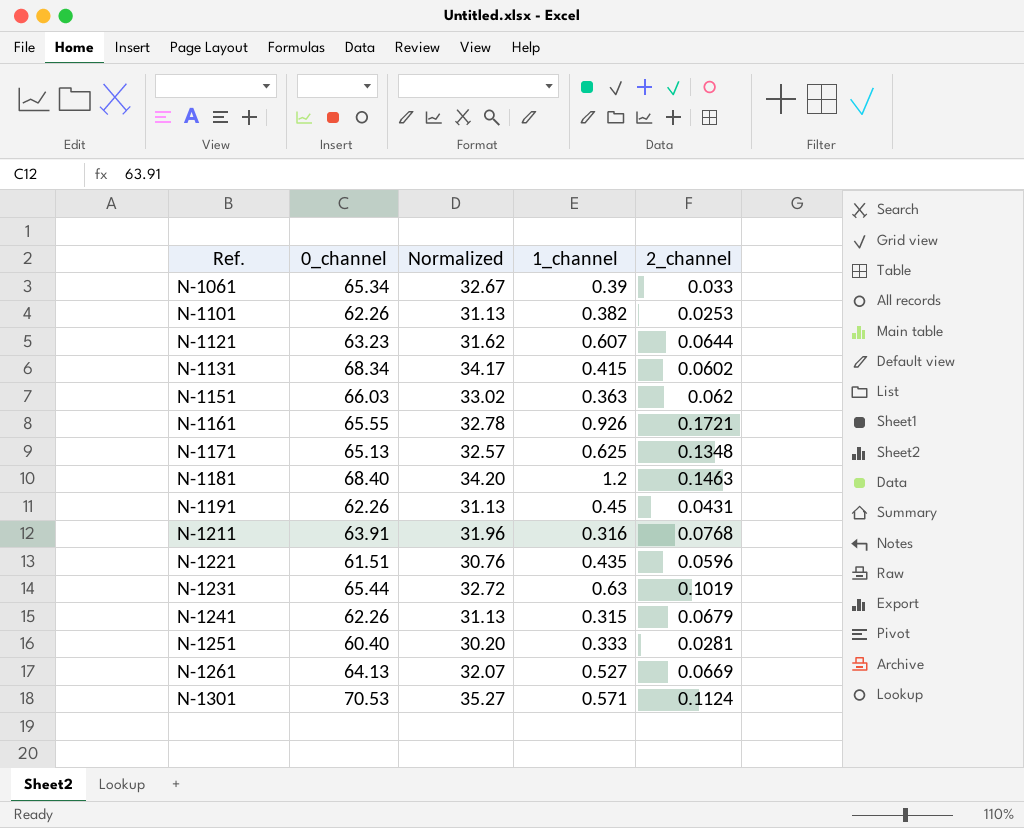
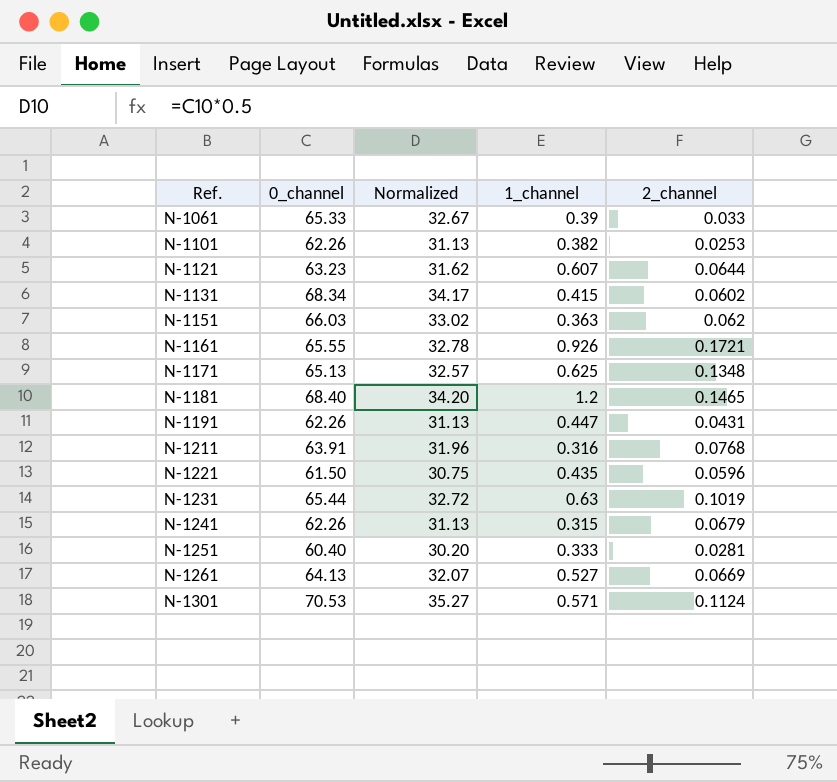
N-1061 | 0_channel: 65.34 -> 65.33
N-1181 | 2_channel: 0.1463 -> 0.1465
N-1191 | 1_channel: 0.45 -> 0.447
N-1221 | 0_channel: 61.51 -> 61.50
N-1221 | Normalized: 30.76 -> 30.75

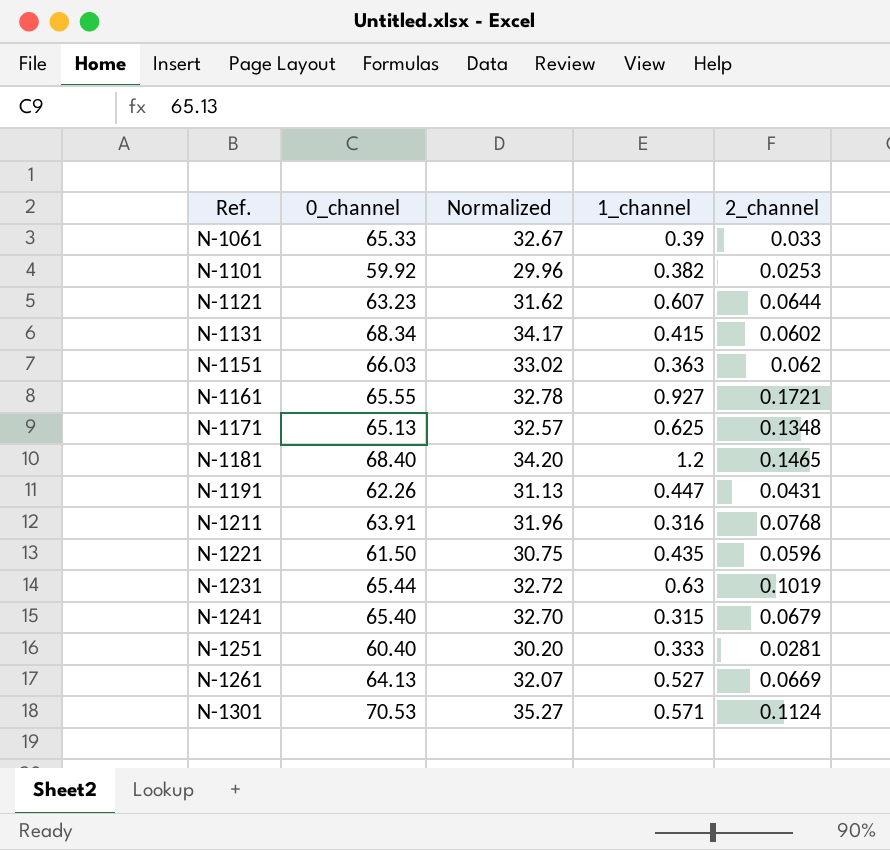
N-1101 | 0_channel: 62.26 -> 59.92
N-1101 | Normalized: 31.13 -> 29.96
N-1161 | 1_channel: 0.926 -> 0.927
N-1241 | 0_channel: 62.26 -> 65.40
N-1241 | Normalized: 31.13 -> 32.70

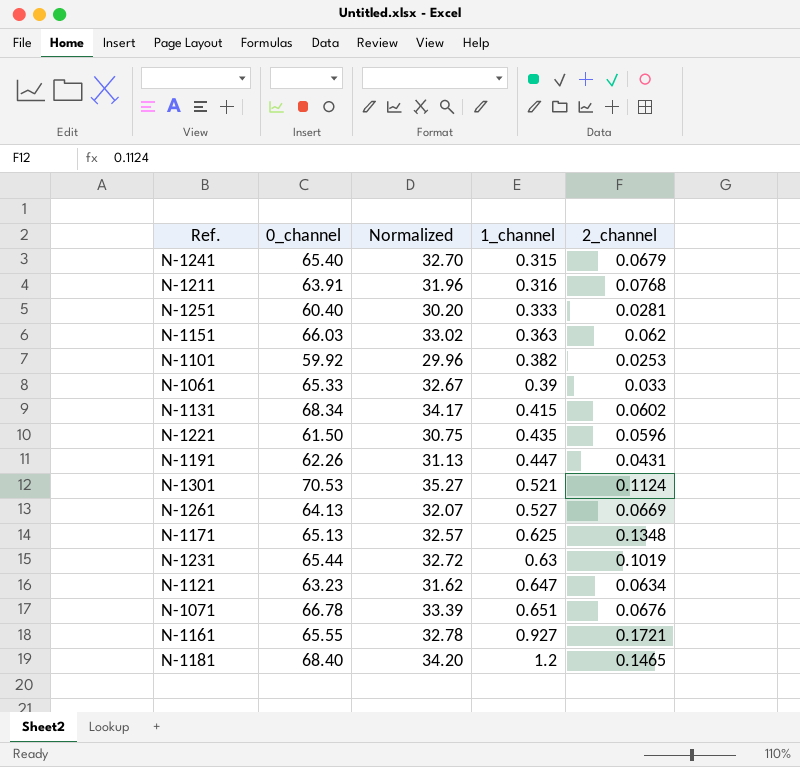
row order: Ref. ascending -> 1_channel ascending
N-1301 | 1_channel: 0.571 -> 0.521
N-1121 | 1_channel: 0.607 -> 0.647
N-1121 | 2_channel: 0.0644 -> 0.0634
row N-1071: none -> 66.78 | 33.39 | 0.651 | 0.0676

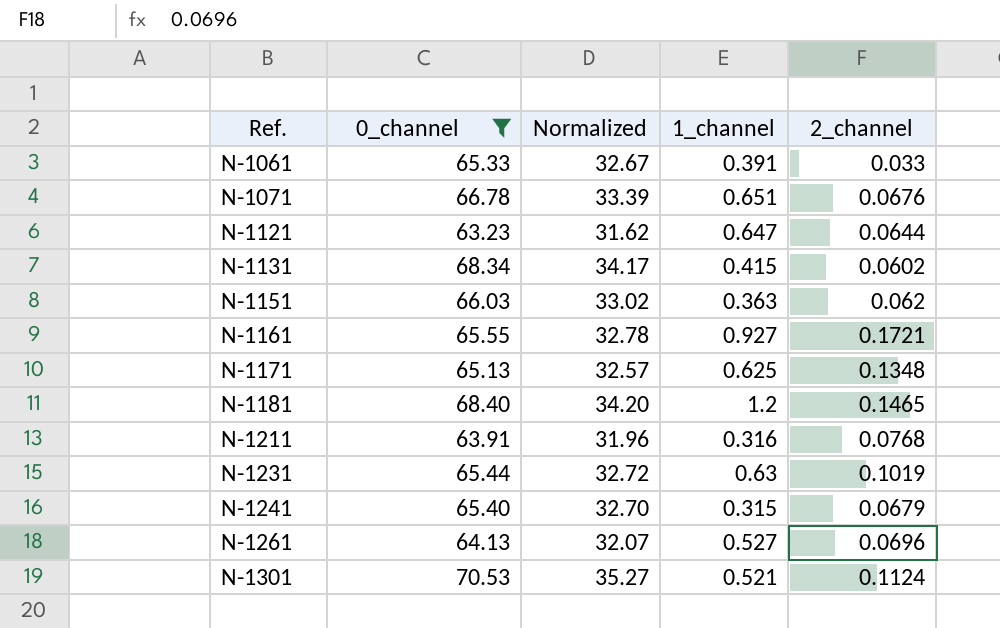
filter: none -> 0_channel >= 63.23
row order: 1_channel ascending -> Ref. ascending
N-1061 | 1_channel: 0.39 -> 0.391
N-1121 | 2_channel: 0.0634 -> 0.0644
N-1261 | 2_channel: 0.0669 -> 0.0696

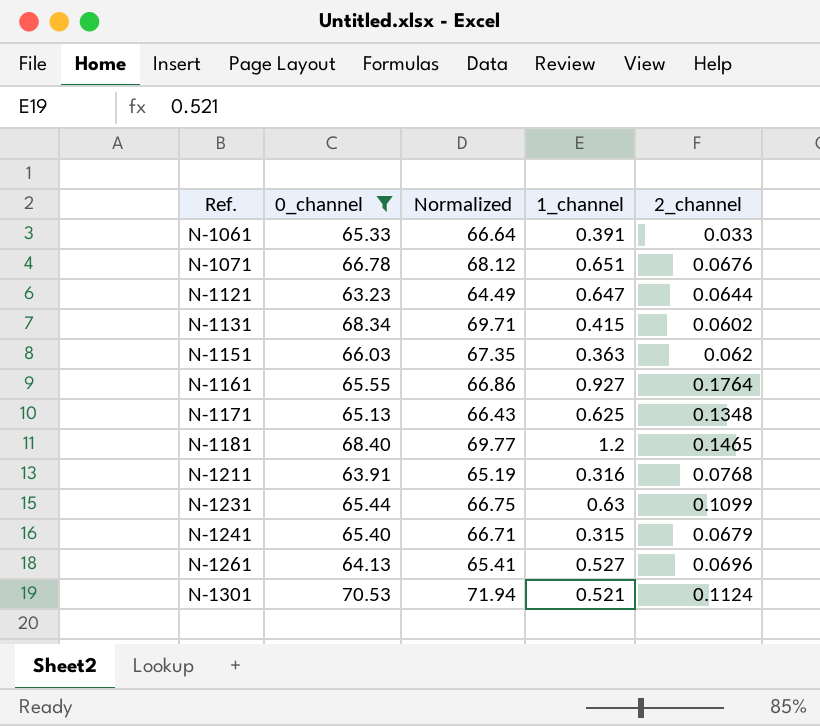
column Normalized | formula: [0_channel] * 0.5 -> [0_channel] * 1.02
N-1161 | 2_channel: 0.1721 -> 0.1764
N-1231 | 2_channel: 0.1019 -> 0.1099

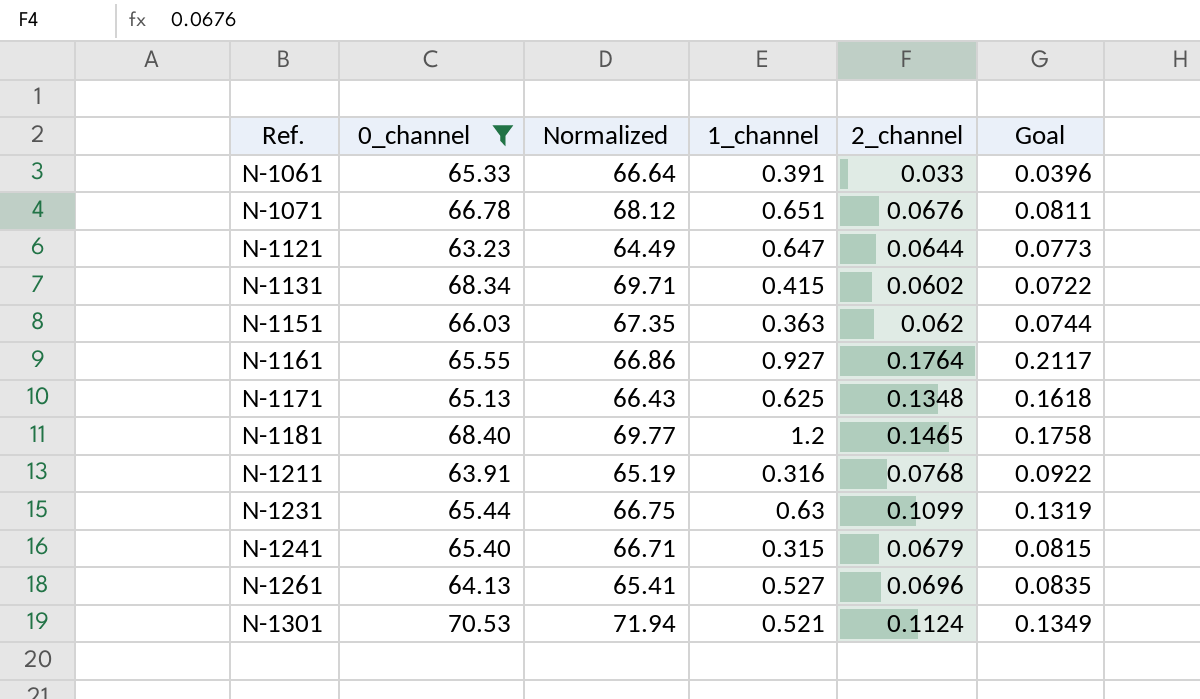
column Goal | formula: none -> [2_channel] * 1.2

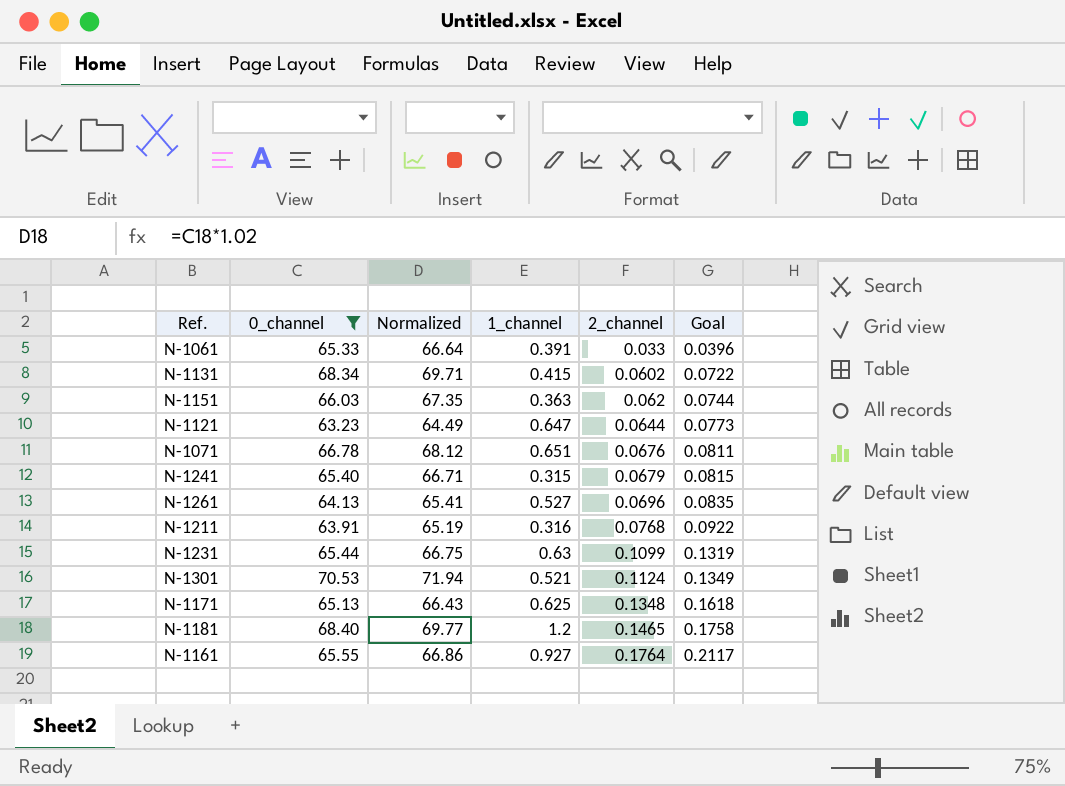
row order: Ref. ascending -> 2_channel ascending

